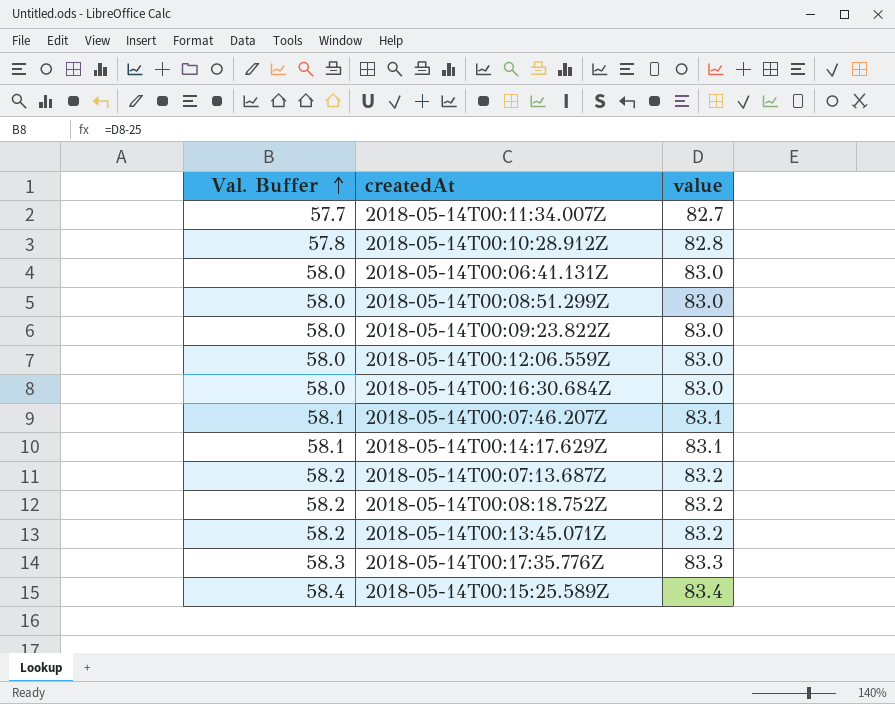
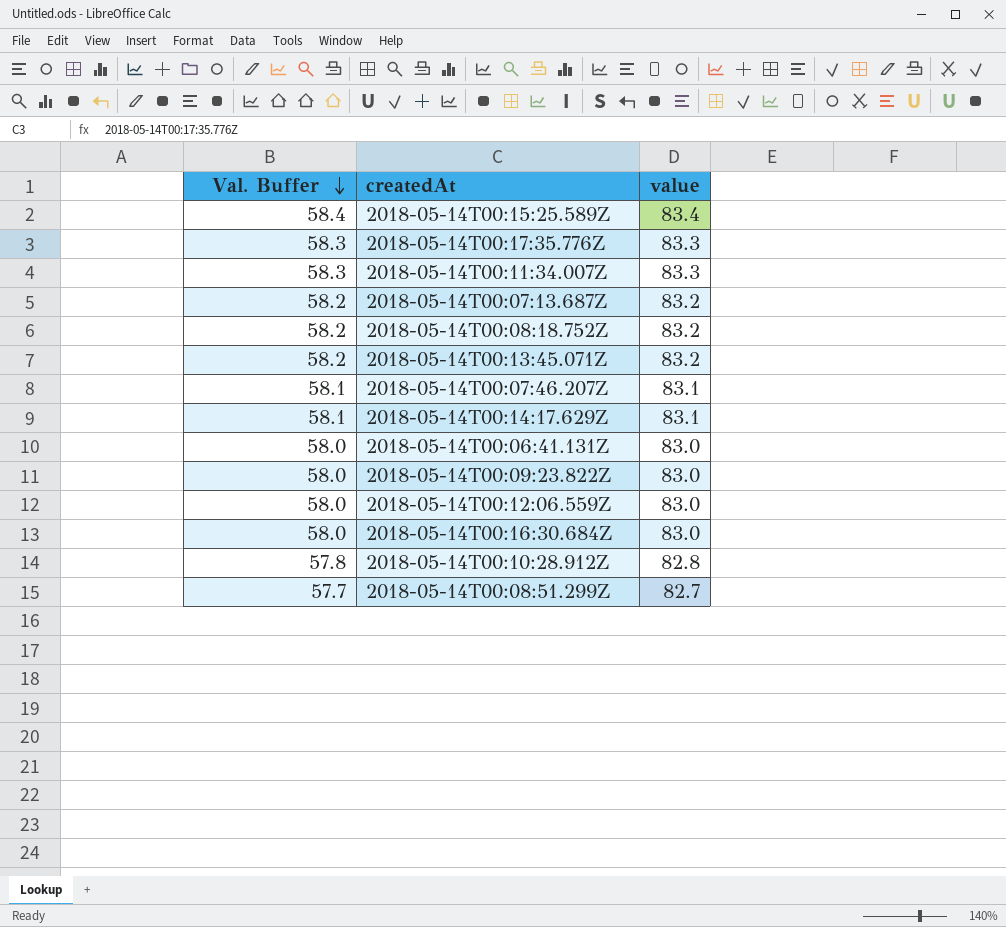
row order: Val. Buffer ascending -> Val. Buffer descending
2018-05-14T00:11:34.007Z | Val. Buffer: 57.7 -> 58.3
2018-05-14T00:11:34.007Z | value: 82.7 -> 83.3
2018-05-14T00:08:51.299Z | Val. Buffer: 58.0 -> 57.7
2018-05-14T00:08:51.299Z | value: 83.0 -> 82.7

